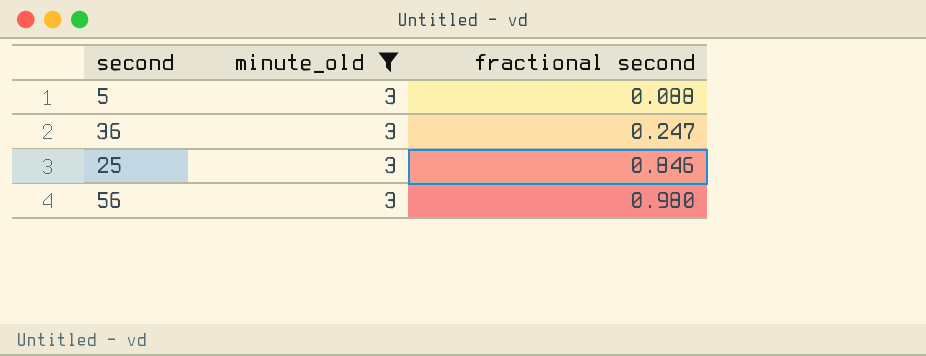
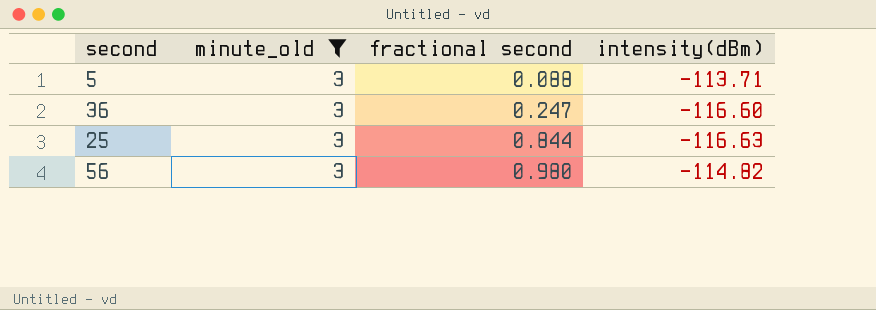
column intensity(dBm) | position: none -> 4
25 | fractional second: 0.846 -> 0.844

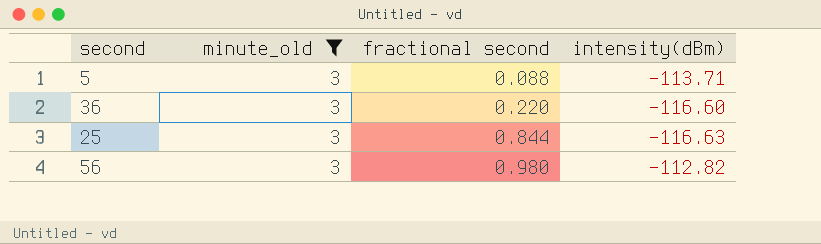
36 | fractional second: 0.247 -> 0.220
56 | intensity(dBm): -114.82 -> -112.82

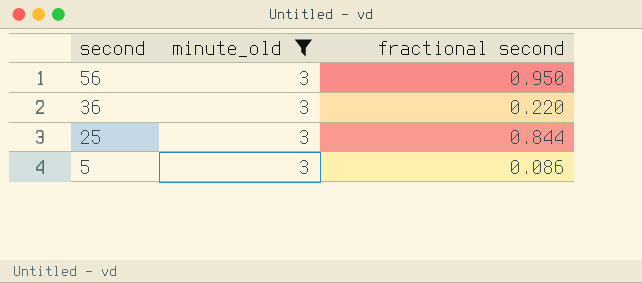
row order: fractional second ascending -> second descending
column intensity(dBm) | position: 4 -> none
56 | fractional second: 0.980 -> 0.950
5 | fractional second: 0.088 -> 0.086

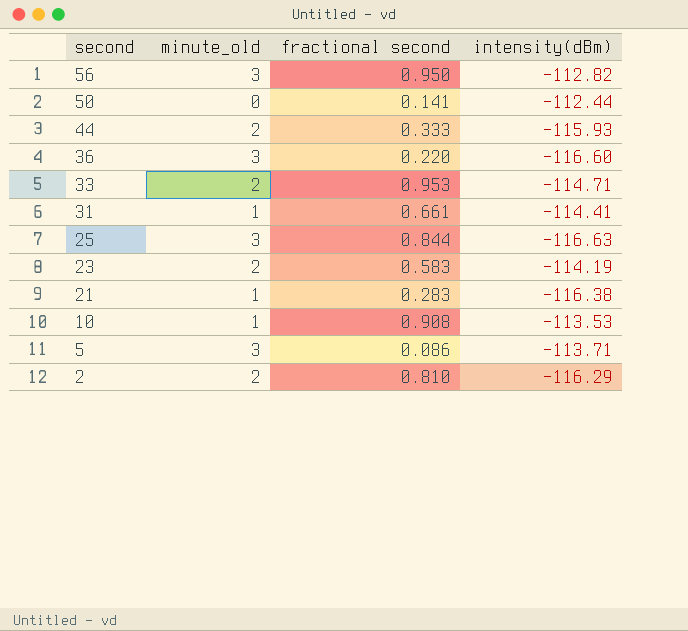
filter: minute_old = 3 -> none
column intensity(dBm) | position: none -> 4

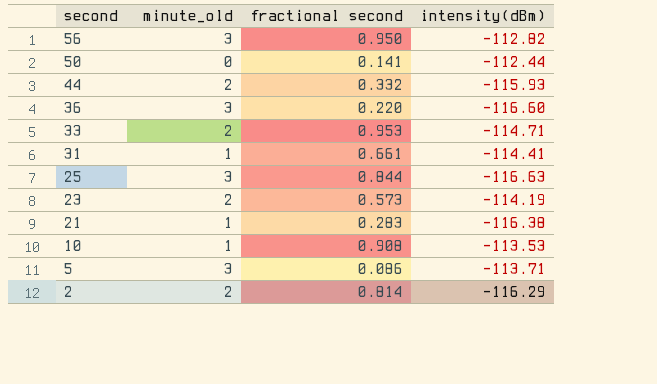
44 | fractional second: 0.333 -> 0.332
23 | fractional second: 0.583 -> 0.573
2 | fractional second: 0.810 -> 0.814

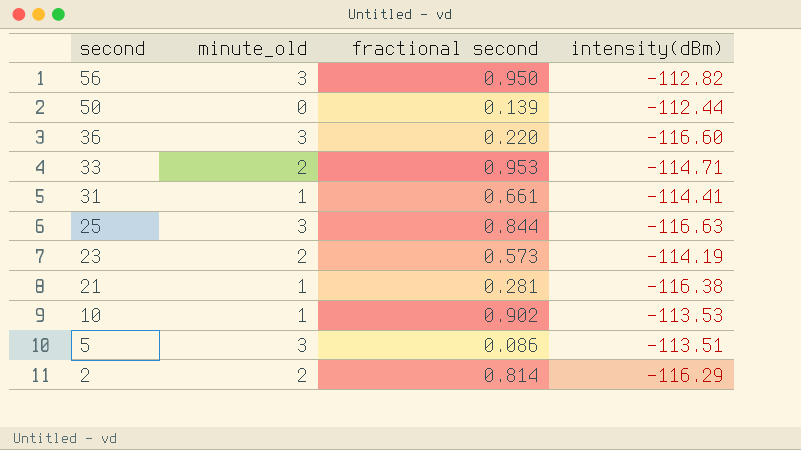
row 44: 2 | 0.332 | -115.93 -> none
50 | fractional second: 0.141 -> 0.139
21 | fractional second: 0.283 -> 0.281
10 | fractional second: 0.908 -> 0.902
5 | intensity(dBm): -113.71 -> -113.51

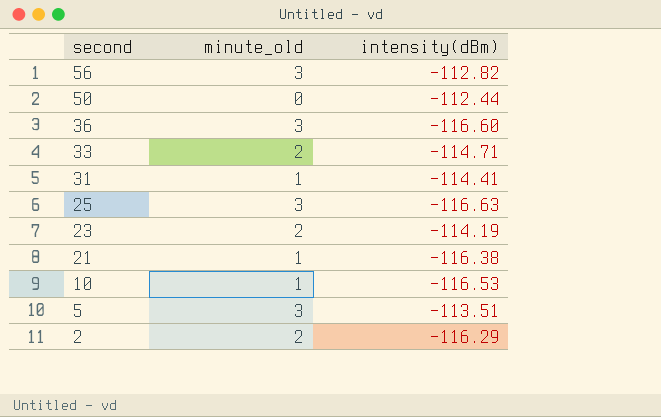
column fractional second | position: 3 -> none
10 | intensity(dBm): -113.53 -> -116.53

